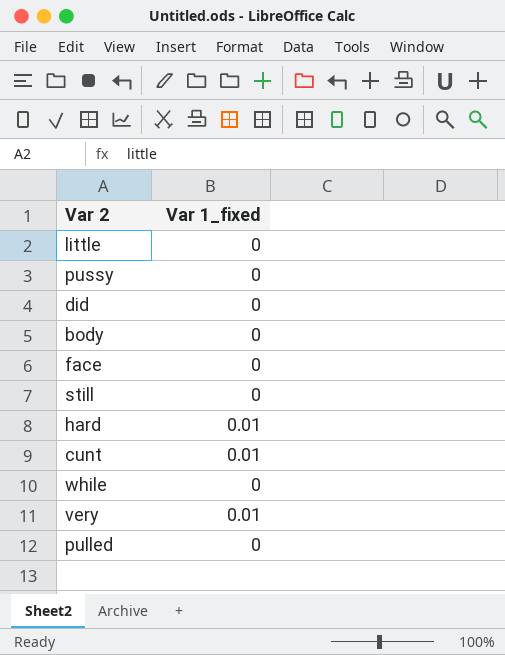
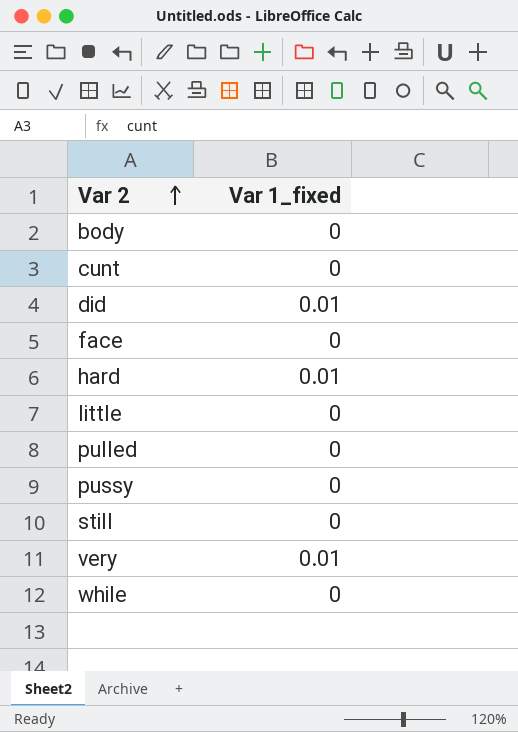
row order: none -> Var 2 ascending
cunt | Var 1_fixed: 0.01 -> 0
did | Var 1_fixed: 0 -> 0.01

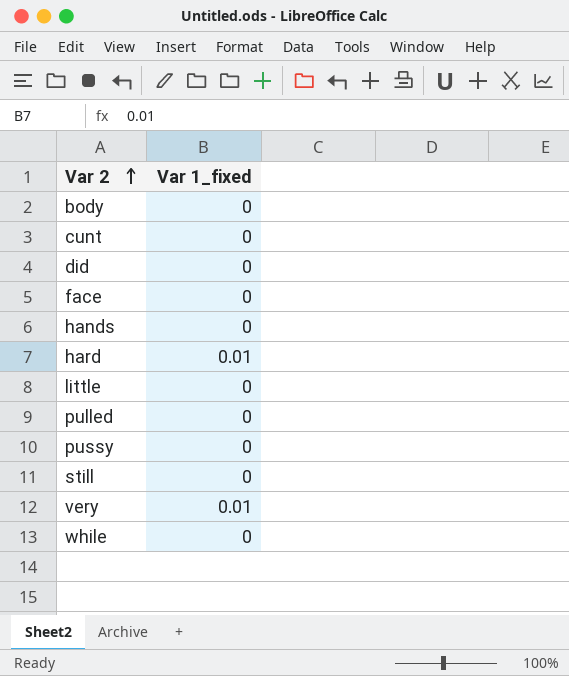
did | Var 1_fixed: 0.01 -> 0
row hands: none -> 0

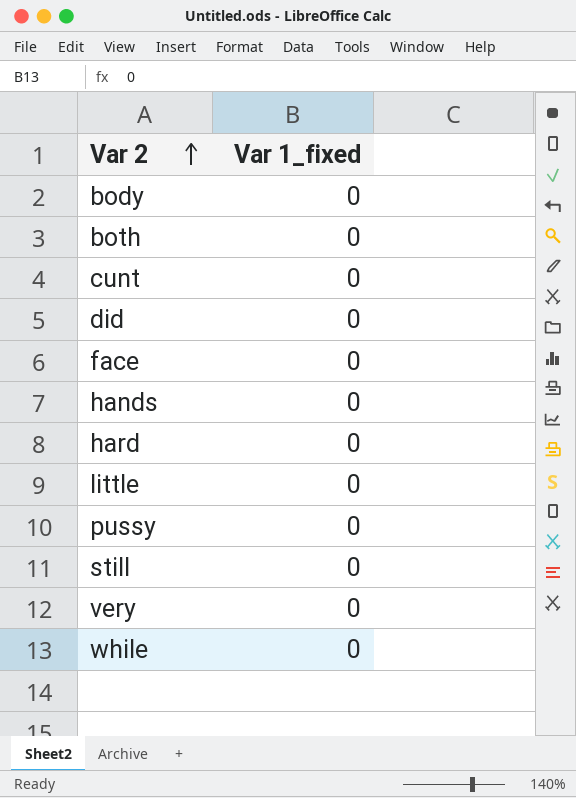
row pulled: 0 -> none
row both: none -> 0
hard | Var 1_fixed: 0.01 -> 0
very | Var 1_fixed: 0.01 -> 0

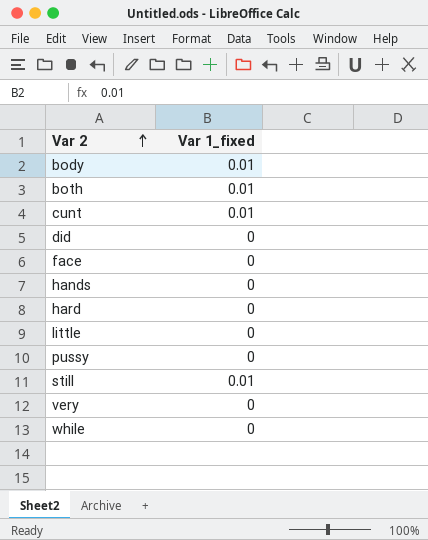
body | Var 1_fixed: 0 -> 0.01
both | Var 1_fixed: 0 -> 0.01
cunt | Var 1_fixed: 0 -> 0.01
still | Var 1_fixed: 0 -> 0.01

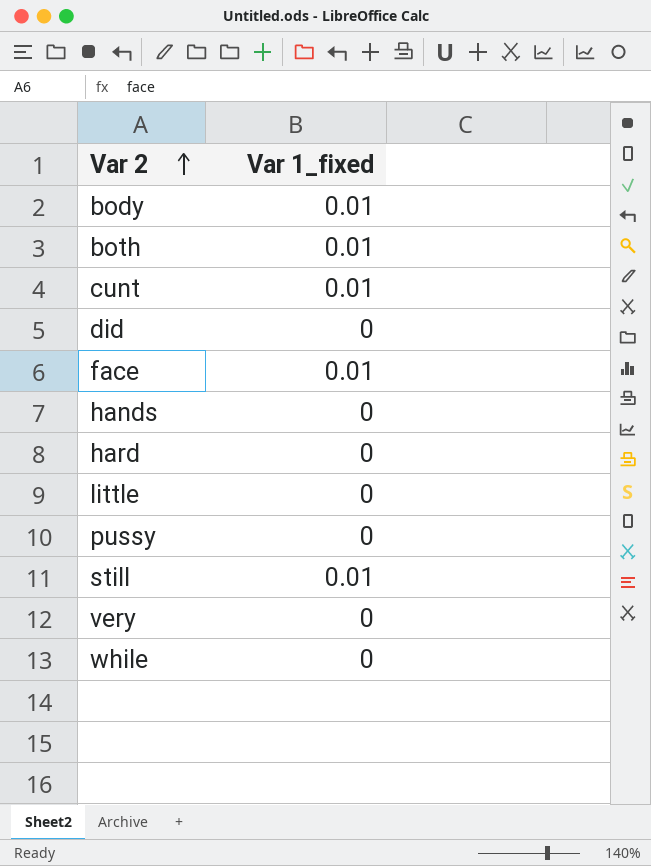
face | Var 1_fixed: 0 -> 0.01

